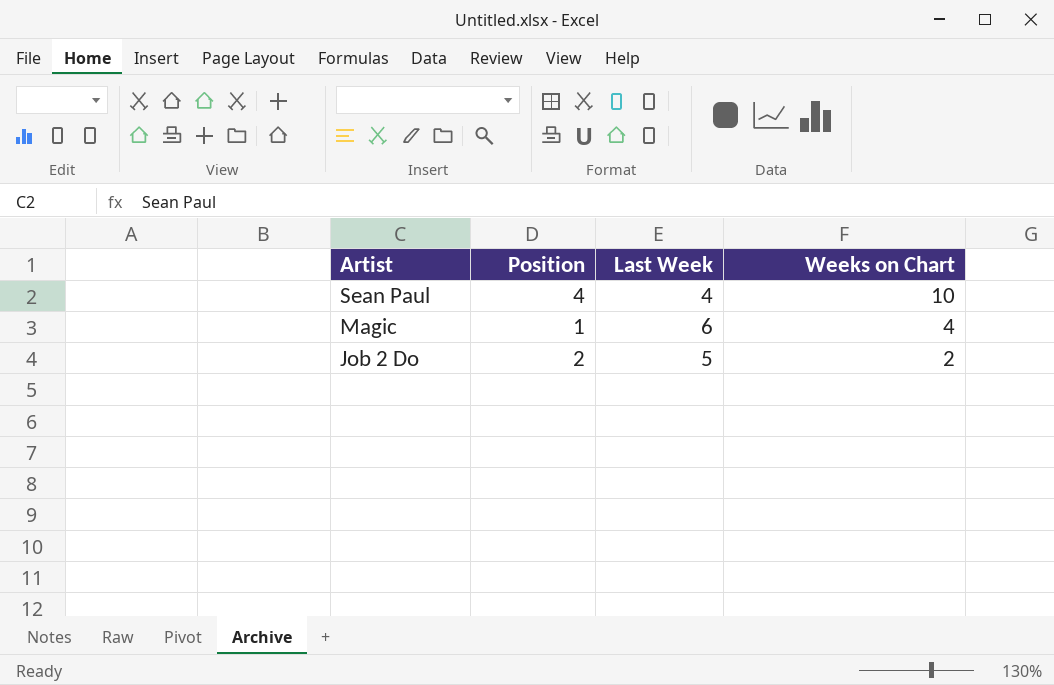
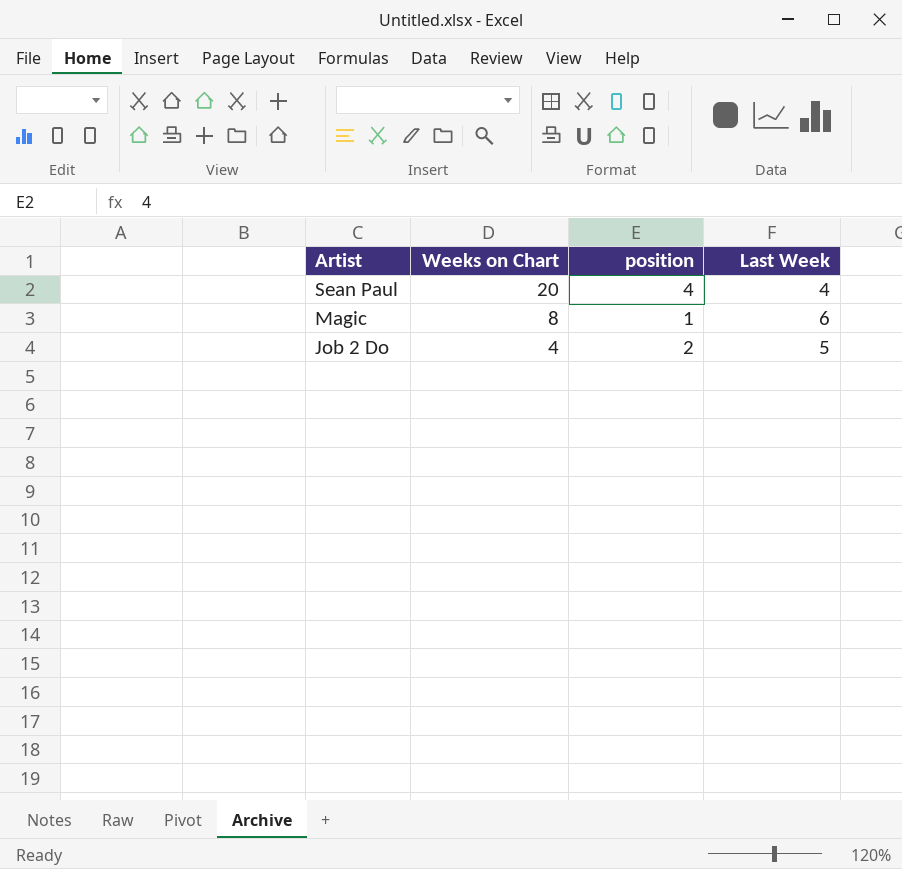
column Weeks on Chart | position: 4 -> 2
column name: Position -> position
Sean Paul | Weeks on Chart: 10 -> 20
Magic | Weeks on Chart: 4 -> 8
Job 2 Do | Weeks on Chart: 2 -> 4

